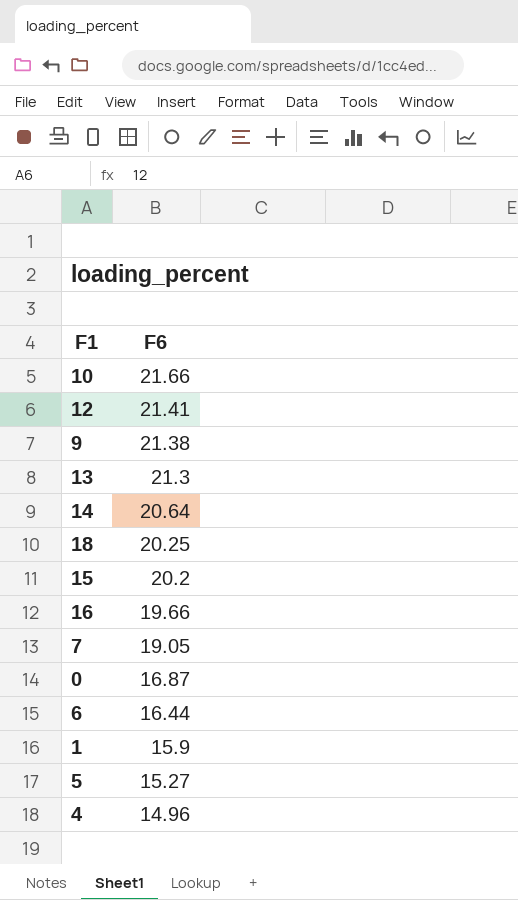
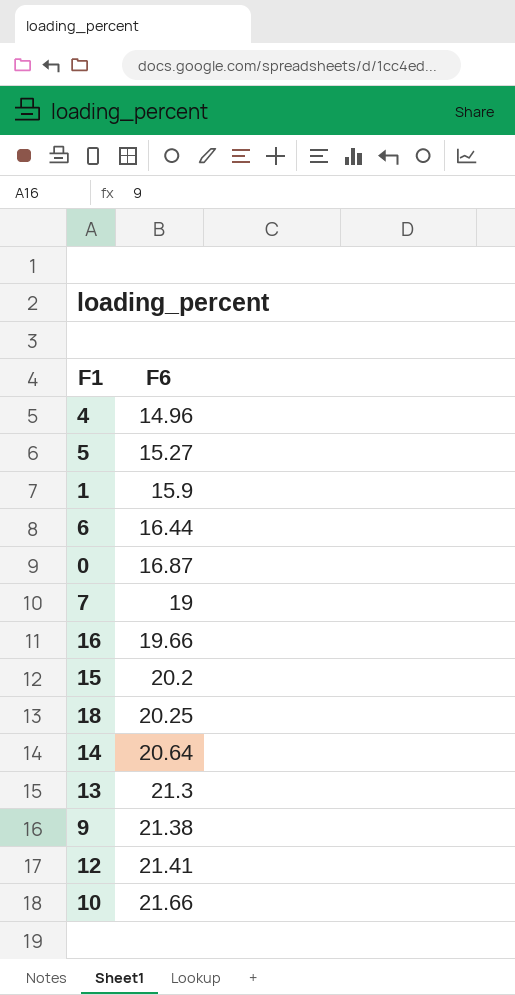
row order: F6 descending -> F6 ascending
7 | F6: 19.05 -> 19

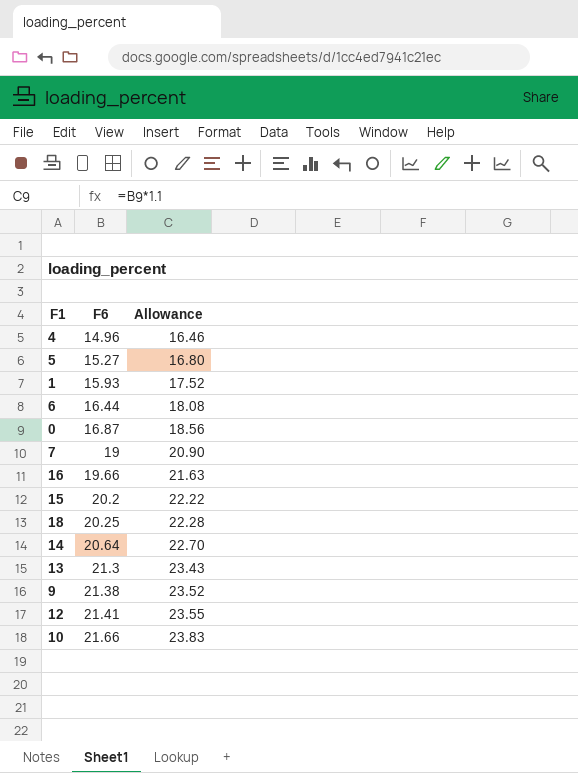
column Allowance | formula: none -> [F6] * 1.1
1 | F6: 15.9 -> 15.93

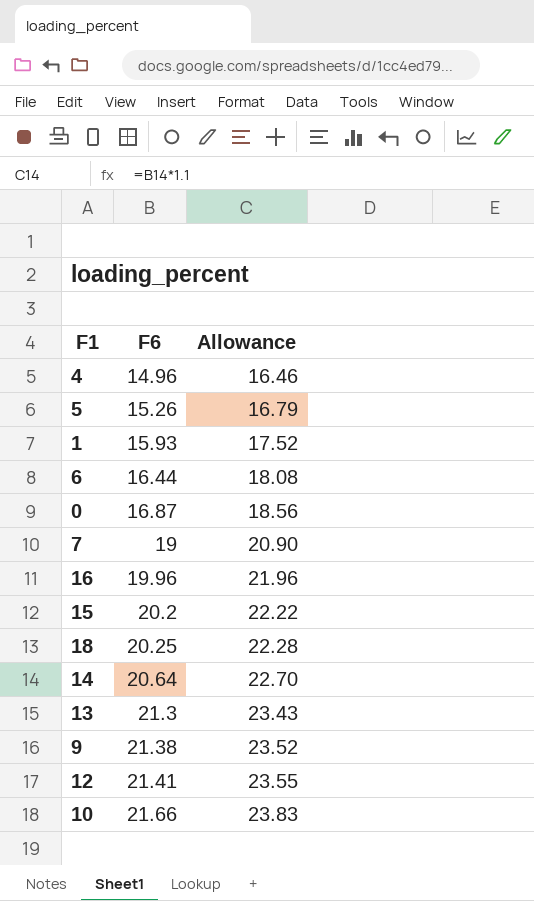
5 | F6: 15.27 -> 15.26
5 | Allowance: 16.80 -> 16.79
16 | F6: 19.66 -> 19.96
16 | Allowance: 21.63 -> 21.96

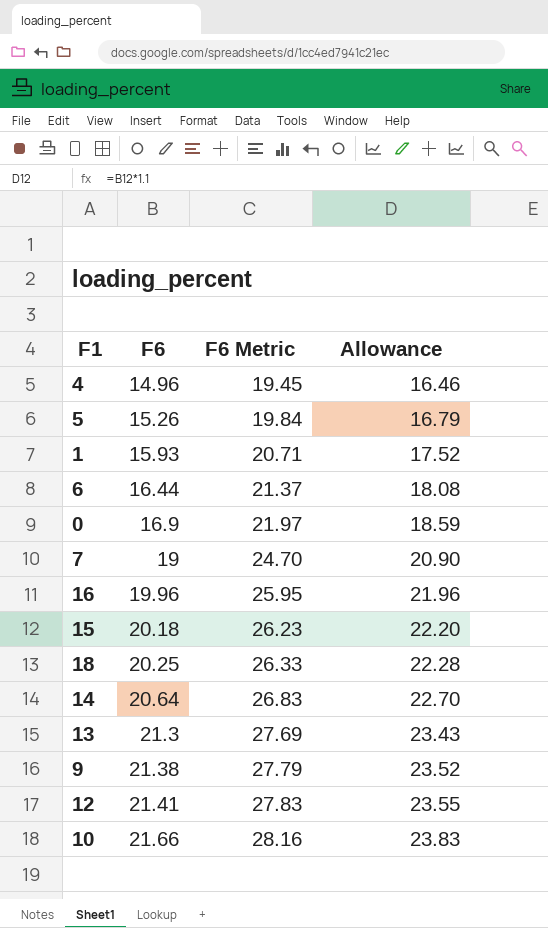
column F6 Metric | formula: none -> [F6] * 1.3
0 | F6: 16.87 -> 16.9
0 | Allowance: 18.56 -> 18.59
15 | F6: 20.2 -> 20.18
15 | Allowance: 22.22 -> 22.20

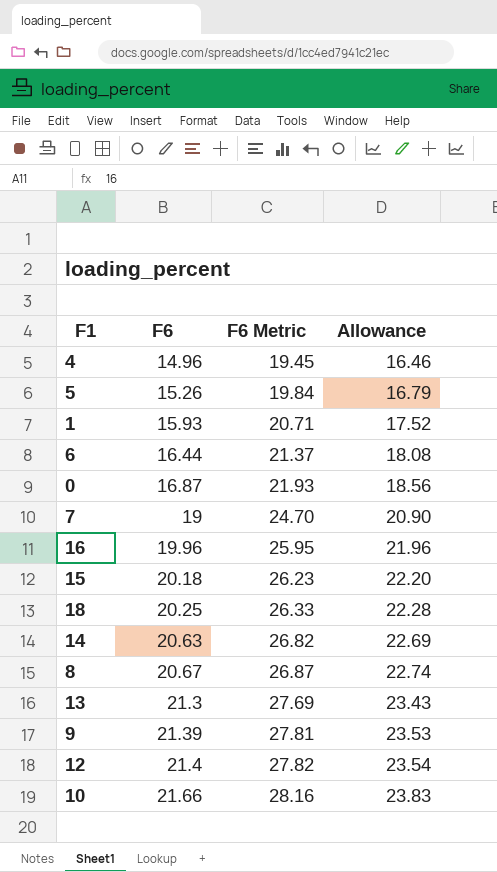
0 | F6: 16.9 -> 16.87
0 | F6 Metric: 21.97 -> 21.93
0 | Allowance: 18.59 -> 18.56
14 | F6: 20.64 -> 20.63
14 | F6 Metric: 26.83 -> 26.82
14 | Allowance: 22.70 -> 22.69
row 8: none -> 20.67 | 26.87 | 22.74
9 | F6: 21.38 -> 21.39
9 | F6 Metric: 27.79 -> 27.81
9 | Allowance: 23.52 -> 23.53
12 | F6: 21.41 -> 21.4
12 | F6 Metric: 27.83 -> 27.82
12 | Allowance: 23.55 -> 23.54

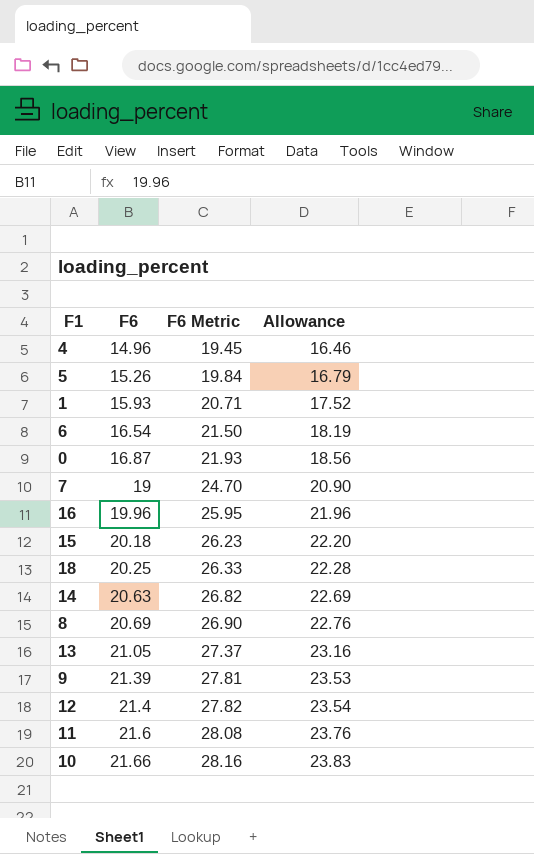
6 | F6: 16.44 -> 16.54
6 | F6 Metric: 21.37 -> 21.50
6 | Allowance: 18.08 -> 18.19
8 | F6: 20.67 -> 20.69
8 | F6 Metric: 26.87 -> 26.90
8 | Allowance: 22.74 -> 22.76
13 | F6: 21.3 -> 21.05
13 | F6 Metric: 27.69 -> 27.37
13 | Allowance: 23.43 -> 23.16
row 11: none -> 21.6 | 28.08 | 23.76

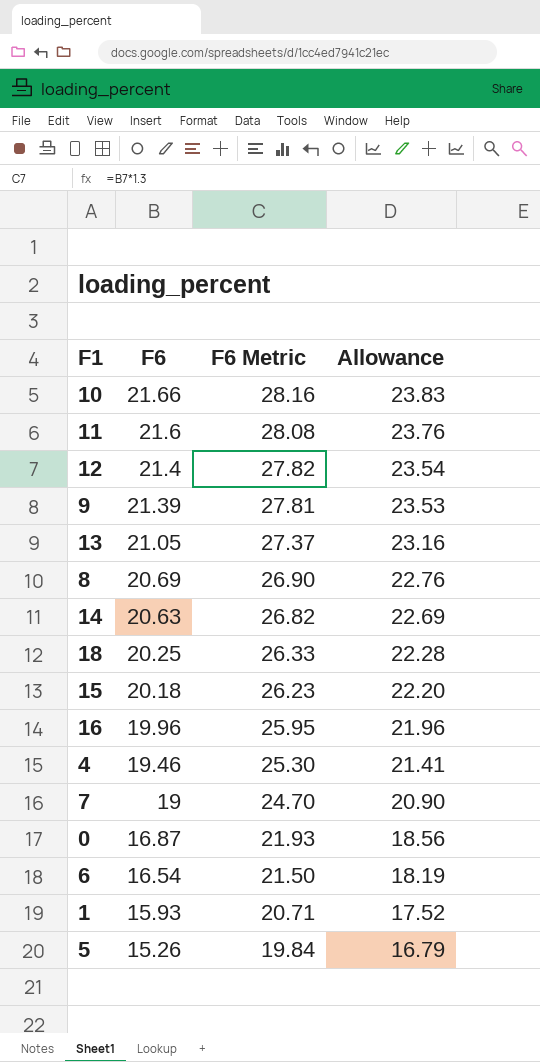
row order: F6 ascending -> F6 descending
4 | F6: 14.96 -> 19.46
4 | F6 Metric: 19.45 -> 25.30
4 | Allowance: 16.46 -> 21.41

